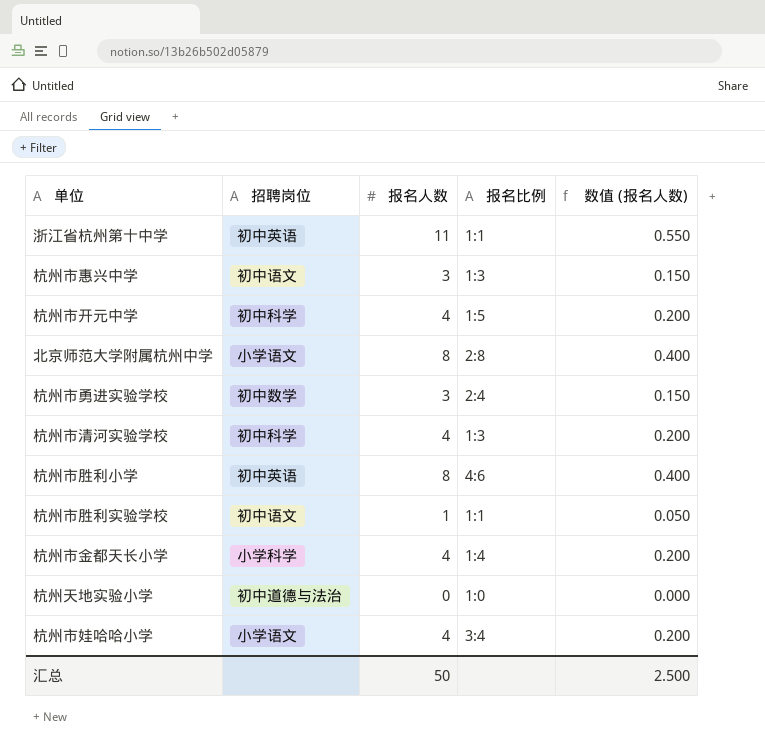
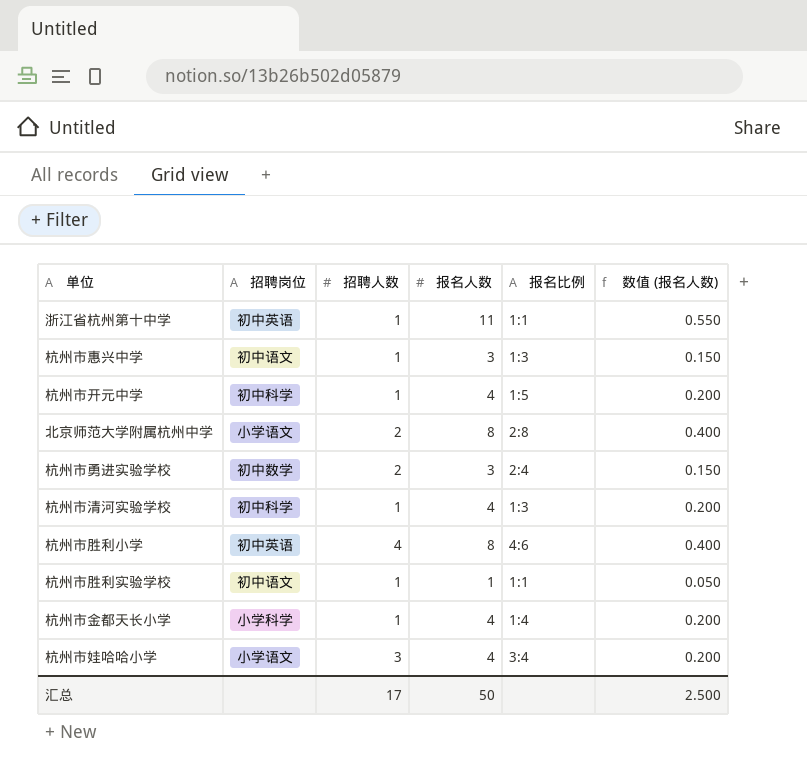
column 招聘人数 | position: none -> 3
row 杭州天地实验小学: 初中道德与法治 | 0 | 1:0 | 0.000 -> none

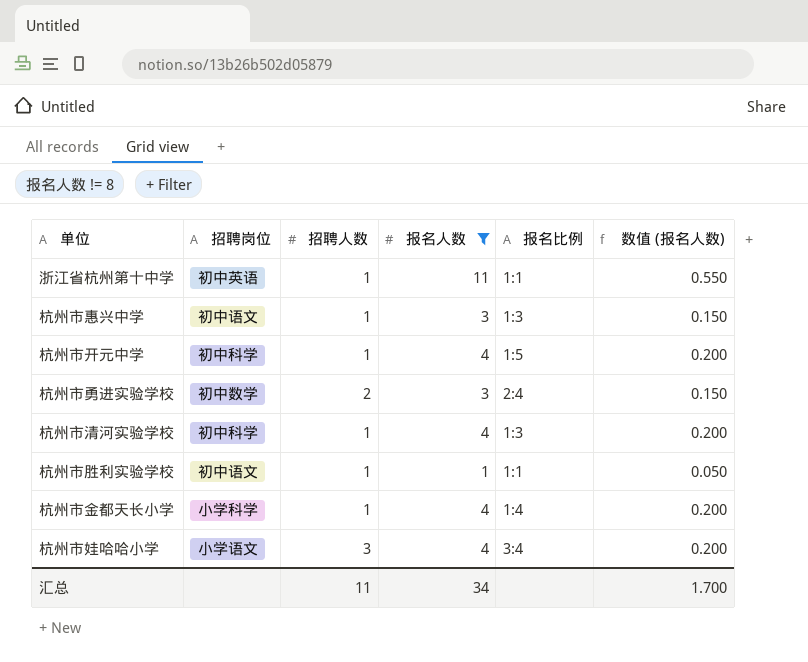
filter: none -> 报名人数 != 8
汇总 | 招聘人数: 17 -> 11
汇总 | 报名人数: 50 -> 34
汇总 | 数值 (报名人数): 2.500 -> 1.700

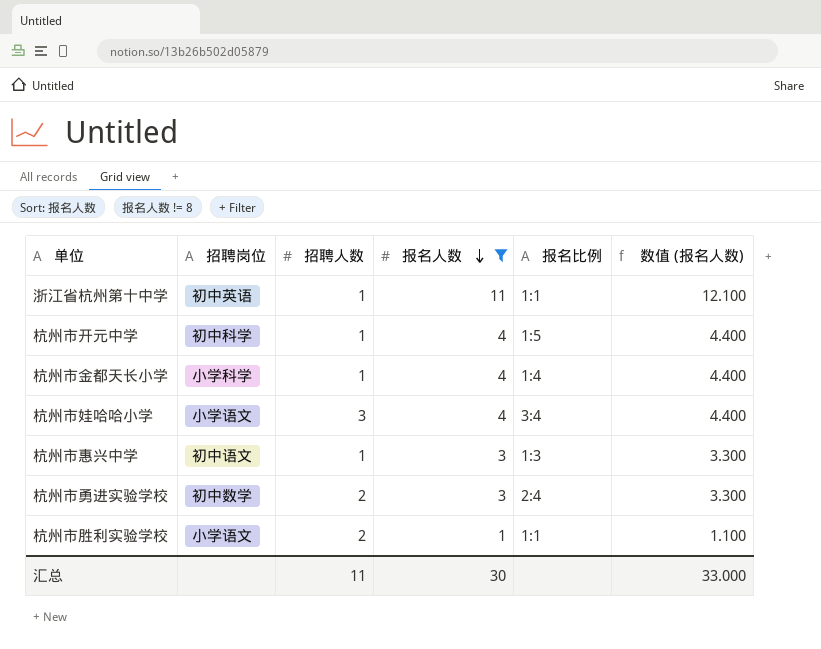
row order: none -> 报名人数 descending
column 数值 (报名人数) | formula: [报名人数] * 0.05 -> [报名人数] * 1.1
row 杭州市清河实验学校: 初中科学 | 1 | 4 | 1:3 | 0.200 -> none
杭州市胜利实验学校 | 招聘岗位: 初中语文 -> 小学语文
杭州市胜利实验学校 | 招聘人数: 1 -> 2
汇总 | 报名人数: 34 -> 30
汇总 | 数值 (报名人数): 1.700 -> 33.000

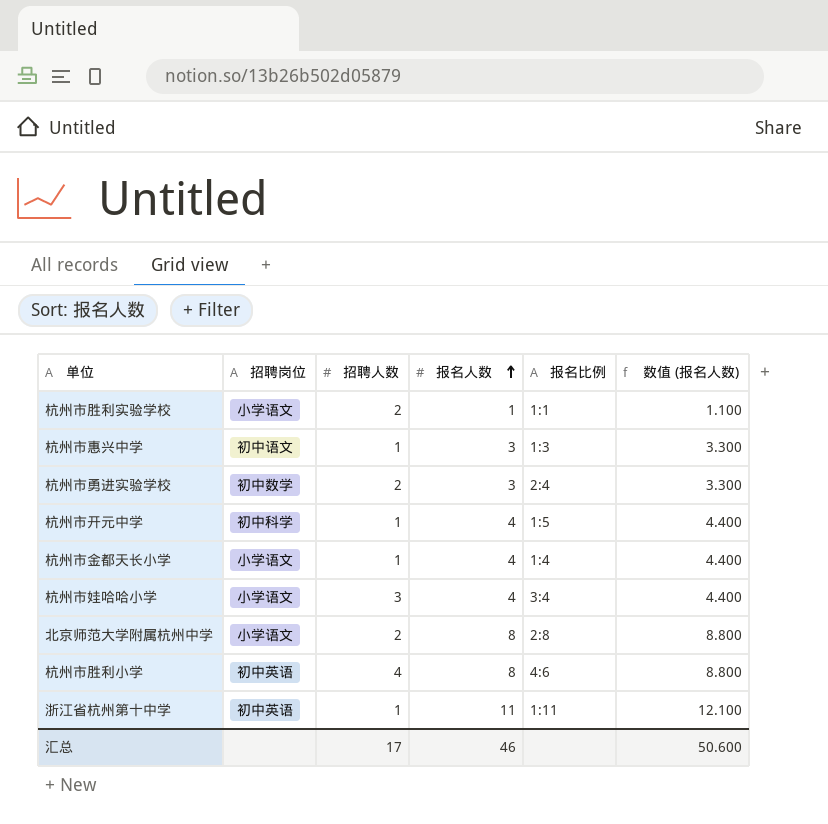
filter: 报名人数 != 8 -> none
row order: 报名人数 descending -> 报名人数 ascending
杭州市金都天长小学 | 招聘岗位: 小学科学 -> 小学语文
浙江省杭州第十中学 | 报名比例: 1:1 -> 1:11
汇总 | 招聘人数: 11 -> 17
汇总 | 报名人数: 30 -> 46
汇总 | 数值 (报名人数): 33.000 -> 50.600

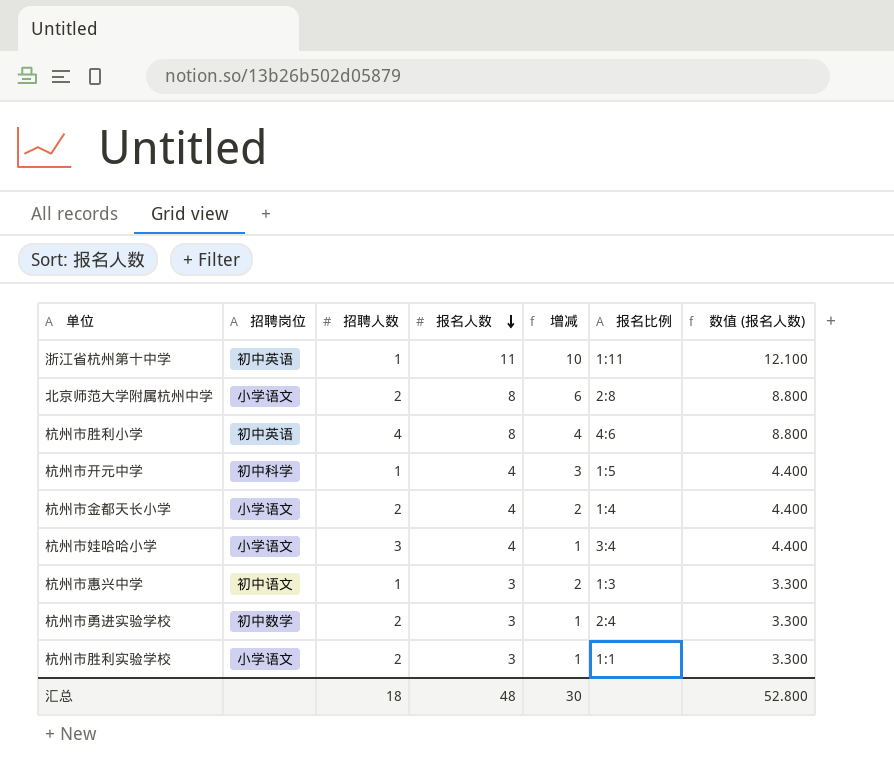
row order: 报名人数 ascending -> 报名人数 descending
column 增减 | formula: none -> [报名人数] - [招聘人数]
杭州市金都天长小学 | 招聘人数: 1 -> 2
杭州市胜利实验学校 | 报名人数: 1 -> 3
杭州市胜利实验学校 | 数值 (报名人数): 1.100 -> 3.300
汇总 | 招聘人数: 17 -> 18
汇总 | 报名人数: 46 -> 48
汇总 | 数值 (报名人数): 50.600 -> 52.800

